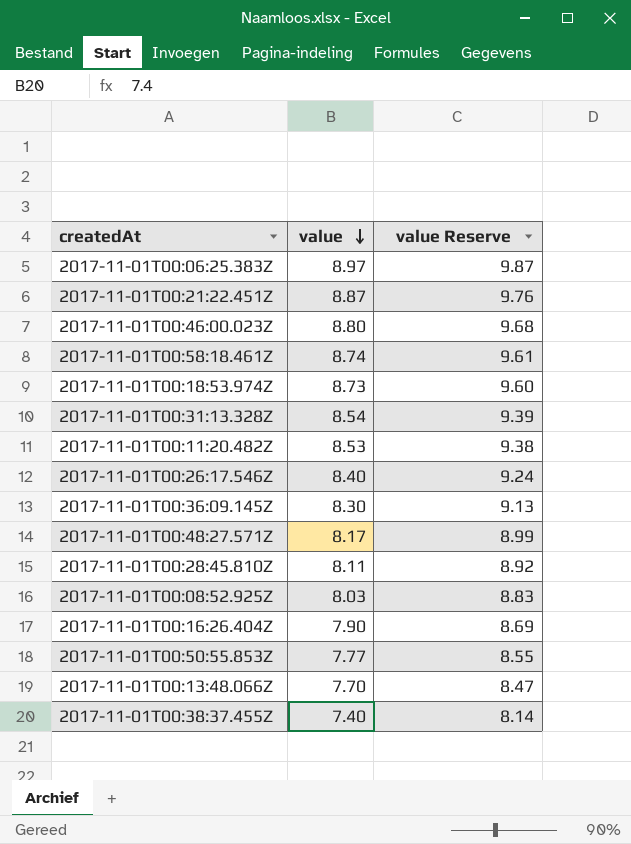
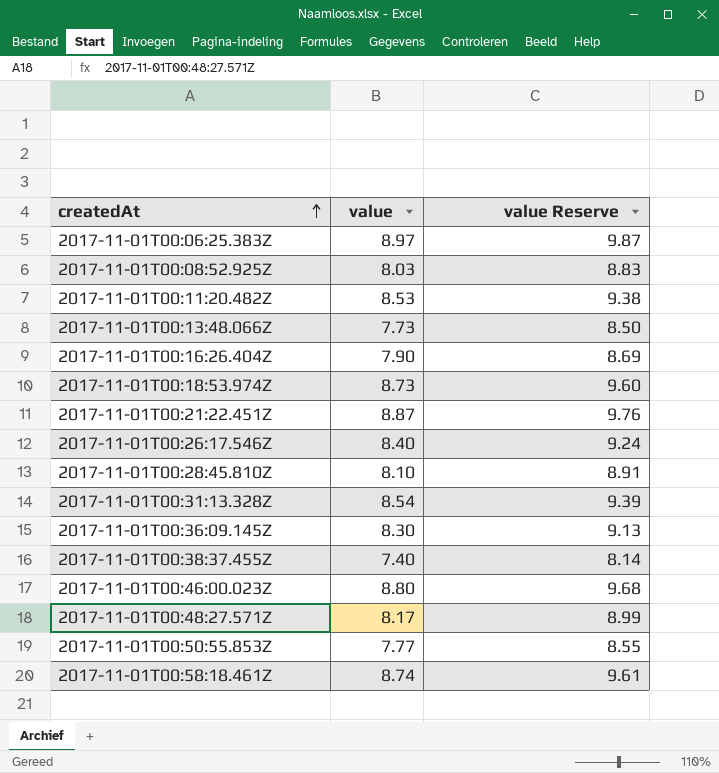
row order: value descending -> createdAt ascending
2017-11-01T00:13:48.066Z | value: 7.70 -> 7.73
2017-11-01T00:13:48.066Z | value Reserve: 8.47 -> 8.50
2017-11-01T00:28:45.810Z | value: 8.11 -> 8.10
2017-11-01T00:28:45.810Z | value Reserve: 8.92 -> 8.91

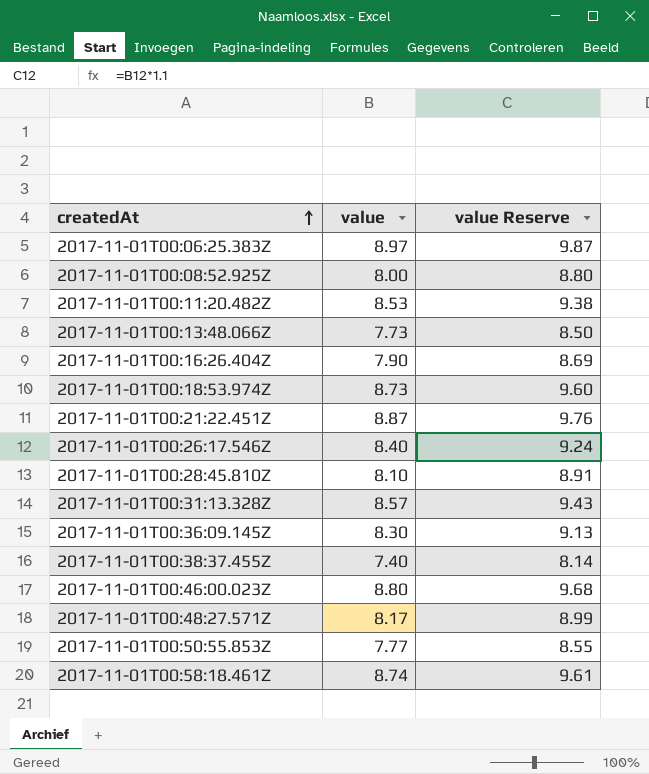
2017-11-01T00:08:52.925Z | value: 8.03 -> 8.00
2017-11-01T00:08:52.925Z | value Reserve: 8.83 -> 8.80
2017-11-01T00:31:13.328Z | value: 8.54 -> 8.57
2017-11-01T00:31:13.328Z | value Reserve: 9.39 -> 9.43

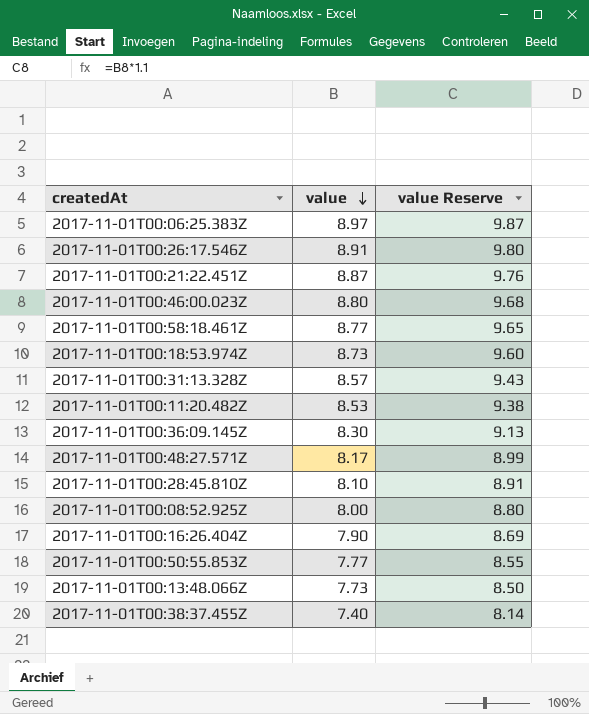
row order: createdAt ascending -> value descending
2017-11-01T00:26:17.546Z | value: 8.40 -> 8.91
2017-11-01T00:26:17.546Z | value Reserve: 9.24 -> 9.80
2017-11-01T00:58:18.461Z | value: 8.74 -> 8.77
2017-11-01T00:58:18.461Z | value Reserve: 9.61 -> 9.65

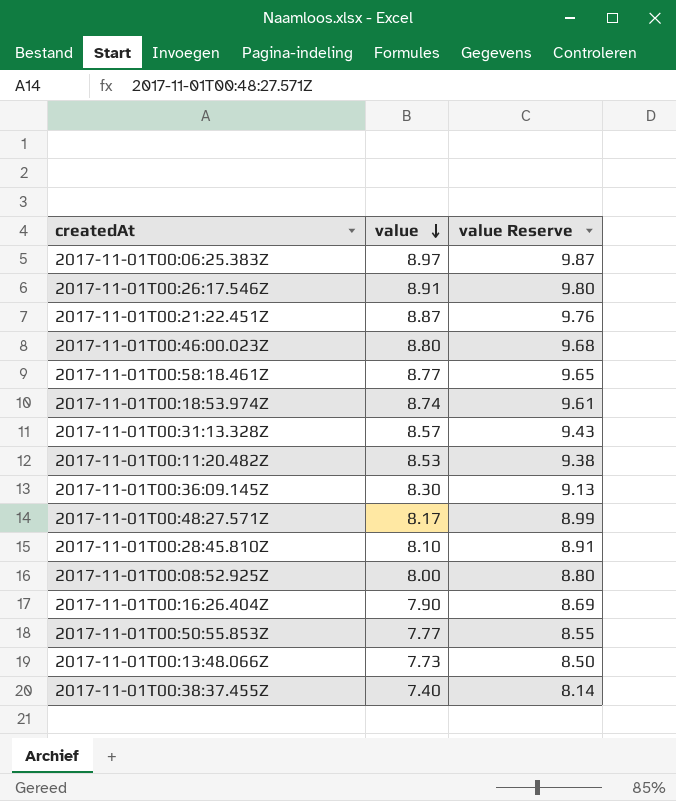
2017-11-01T00:18:53.974Z | value: 8.73 -> 8.74
2017-11-01T00:18:53.974Z | value Reserve: 9.60 -> 9.61

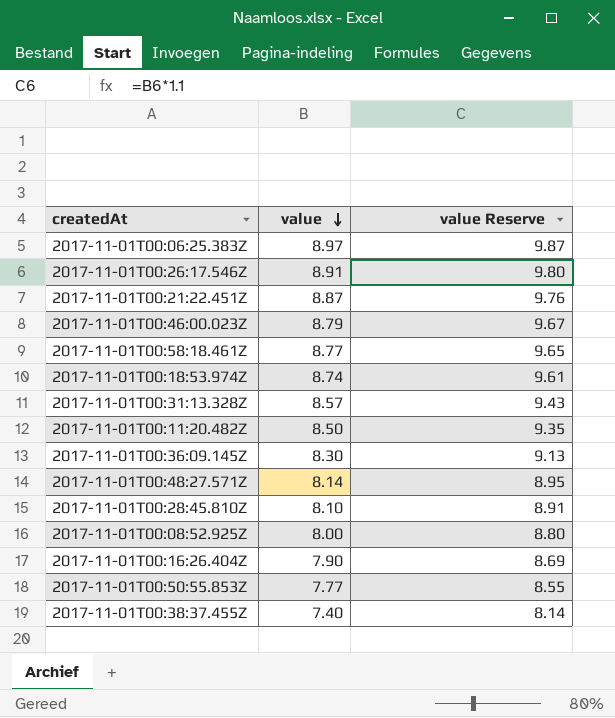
row 2017-11-01T00:13:48.066Z: 7.73 | 8.50 -> none
2017-11-01T00:46:00.023Z | value: 8.80 -> 8.79
2017-11-01T00:46:00.023Z | value Reserve: 9.68 -> 9.67
2017-11-01T00:11:20.482Z | value: 8.53 -> 8.50
2017-11-01T00:11:20.482Z | value Reserve: 9.38 -> 9.35
2017-11-01T00:48:27.571Z | value: 8.17 -> 8.14
2017-11-01T00:48:27.571Z | value Reserve: 8.99 -> 8.95

